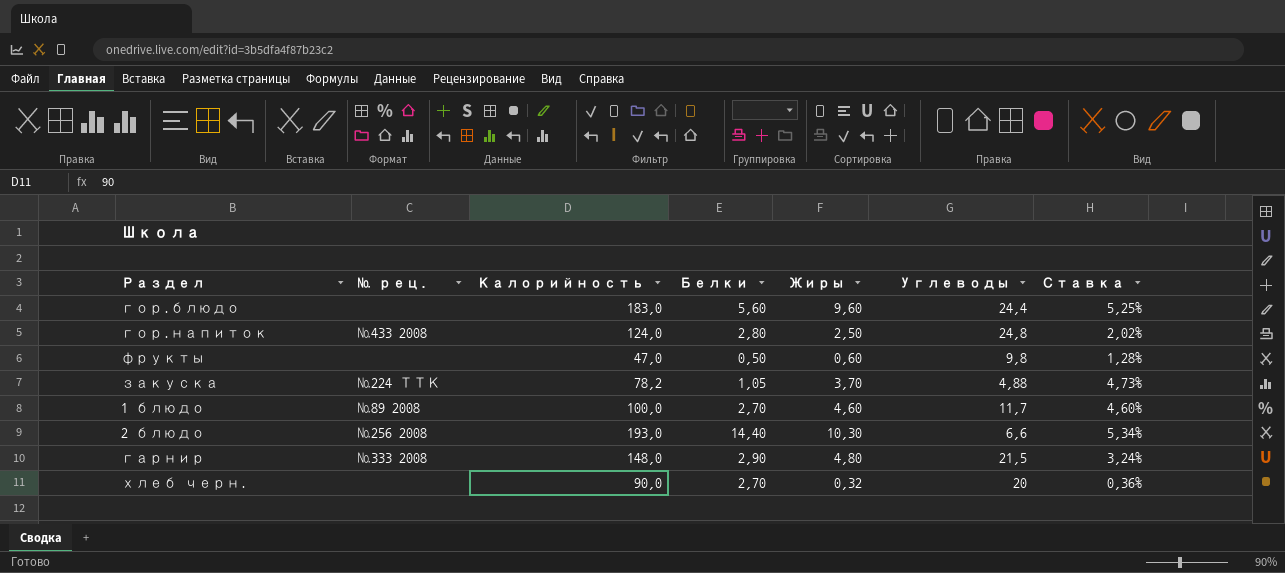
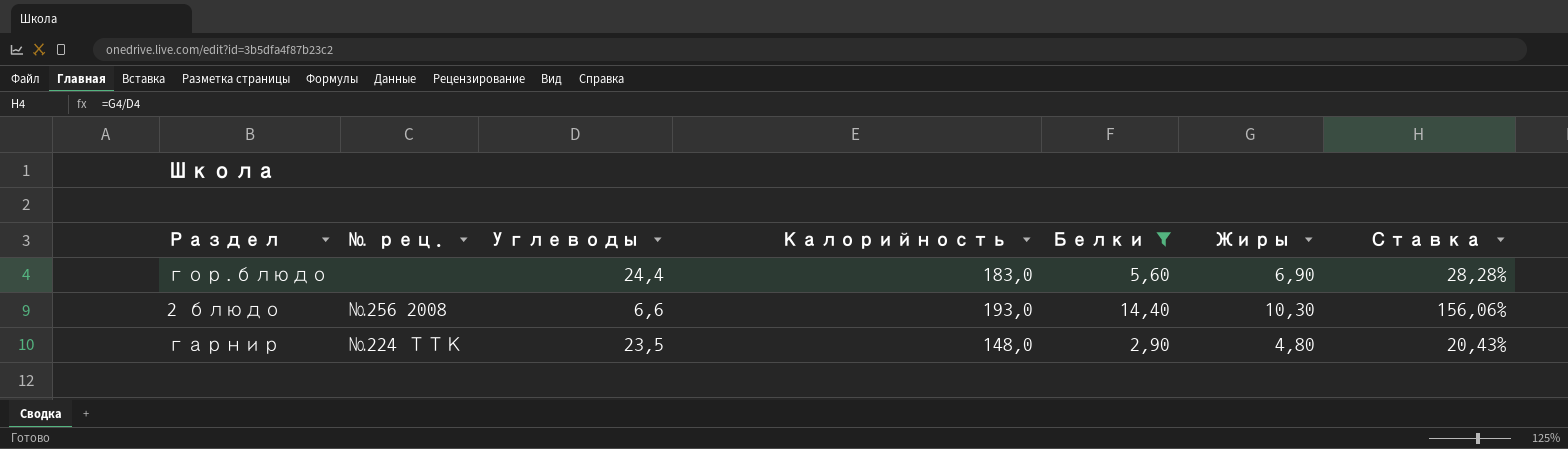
filter: none -> Белки >= 2,90
column Углеводы | position: 6 -> 3
column Ставка | formula: [Жиры] / [Калорийность] -> [Жиры] / [Углеводы]
гор.блюдо | Жиры: 9,60 -> 6,90
гарнир | № рец.: №333 2008 -> №224 ТТК
гарнир | Углеводы: 21,5 -> 23,5

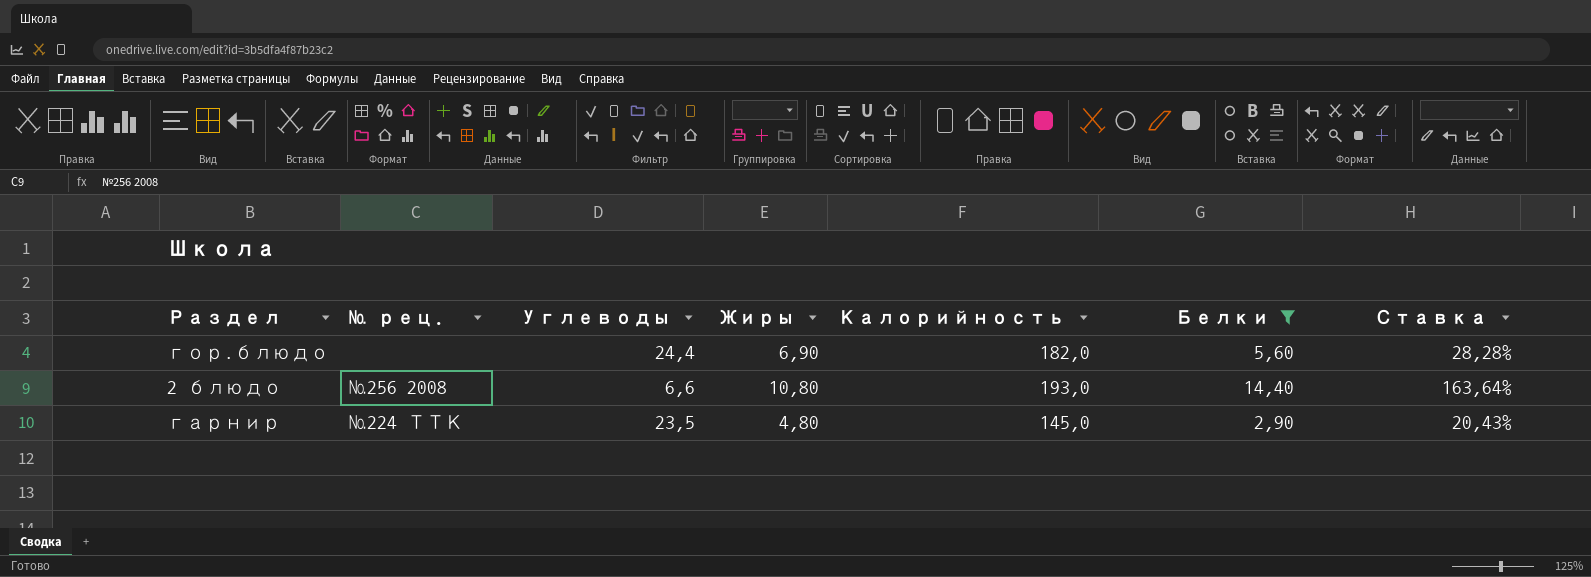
column Жиры | position: 6 -> 4
гор.блюдо | Калорийность: 183,0 -> 182,0
2 блюдо | Жиры: 10,30 -> 10,80
2 блюдо | Ставка: 156,06% -> 163,64%
гарнир | Калорийность: 148,0 -> 145,0

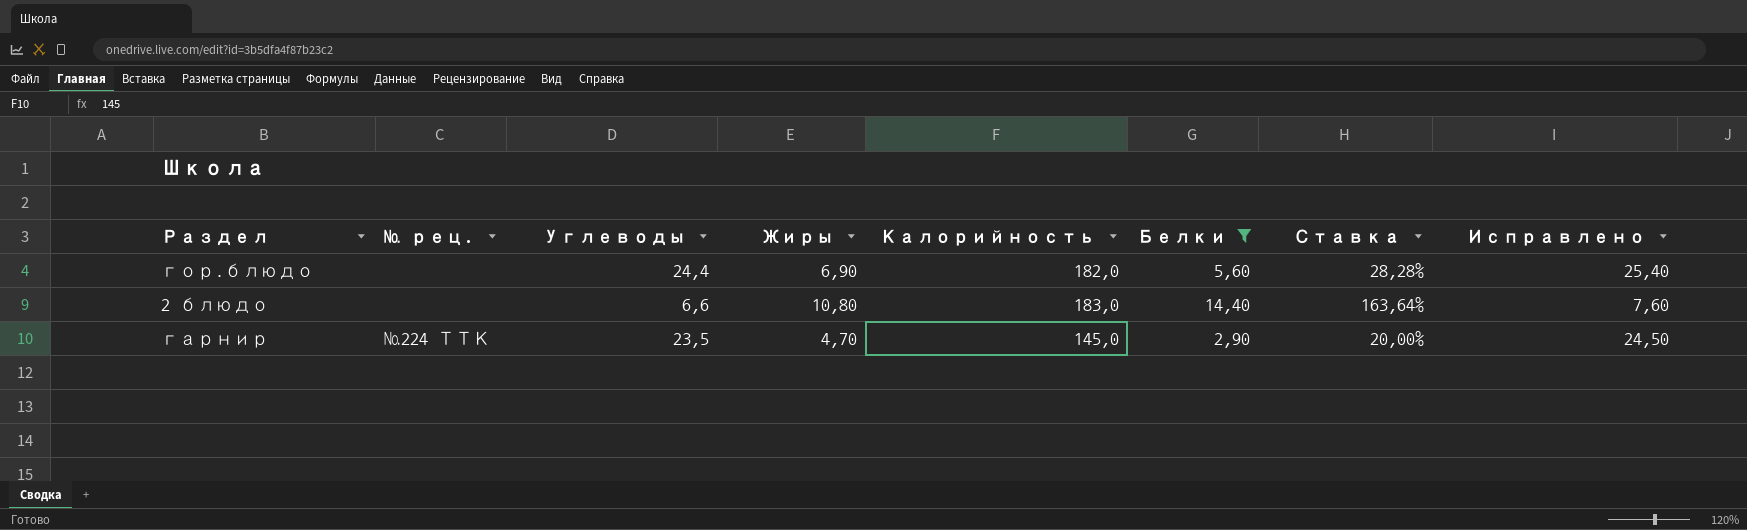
column Исправлено | formula: none -> [Углеводы] + 1
2 блюдо | № рец.: №256 2008 -> none
2 блюдо | Калорийность: 193,0 -> 183,0
гарнир | Жиры: 4,80 -> 4,70
гарнир | Ставка: 20,43% -> 20,00%

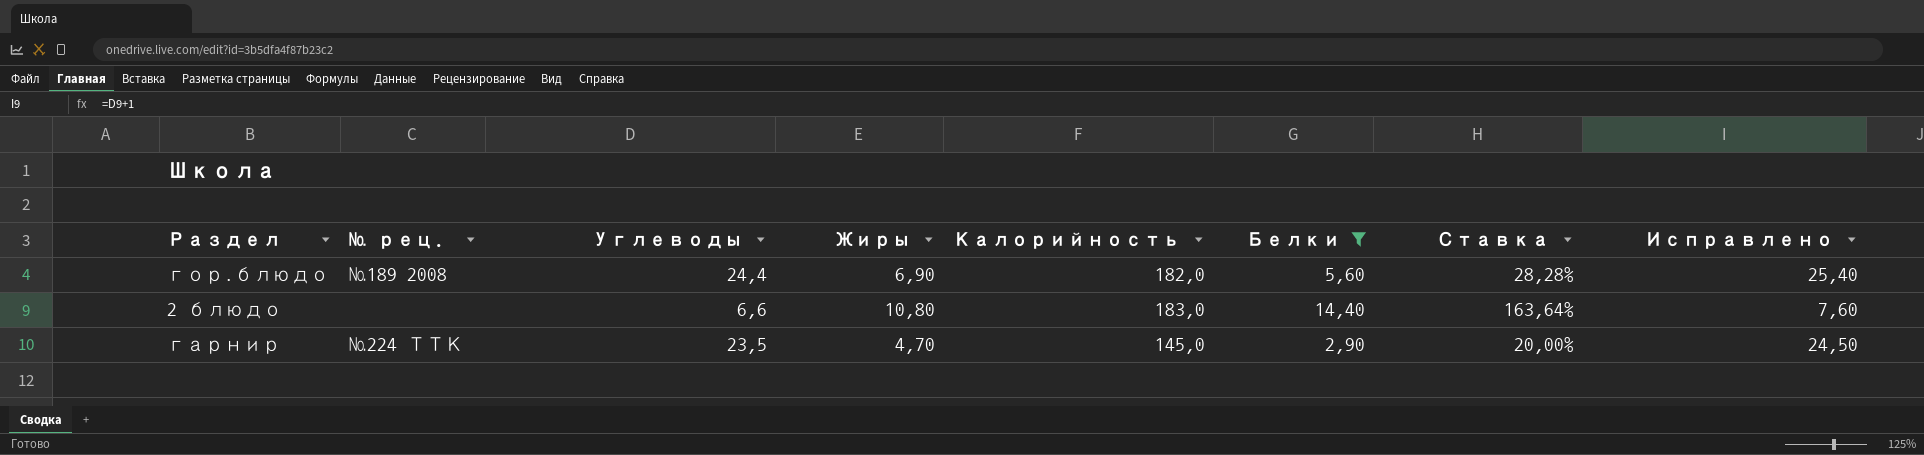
гор.блюдо | № рец.: none -> №189 2008

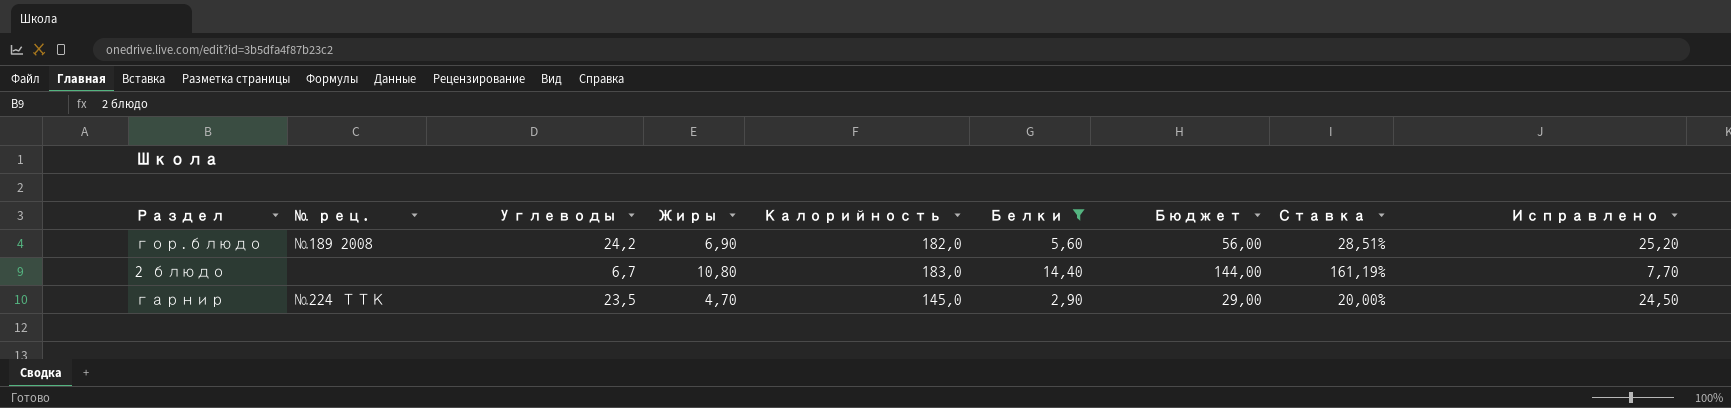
column Бюджет | formula: none -> [Белки] * 10
гор.блюдо | Углеводы: 24,4 -> 24,2
гор.блюдо | Ставка: 28,28% -> 28,51%
гор.блюдо | Исправлено: 25,40 -> 25,20
2 блюдо | Углеводы: 6,6 -> 6,7
2 блюдо | Ставка: 163,64% -> 161,19%
2 блюдо | Исправлено: 7,60 -> 7,70

